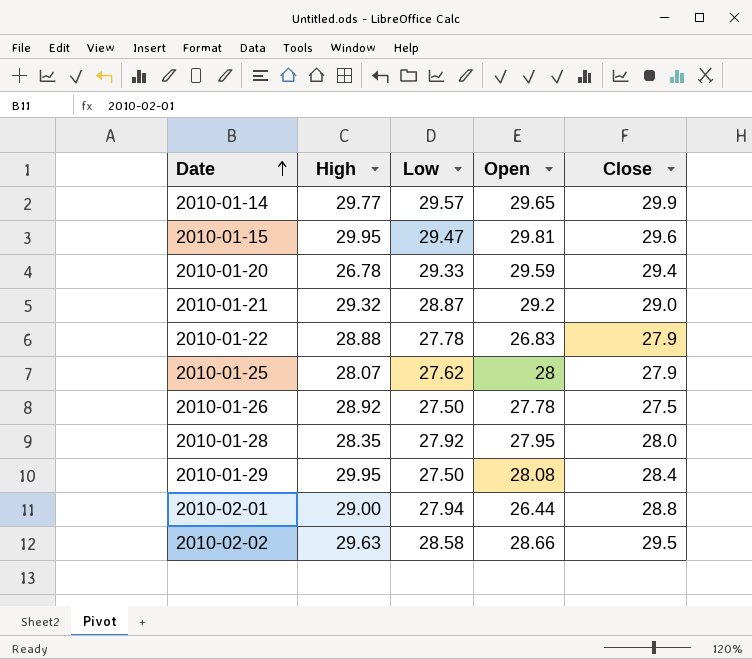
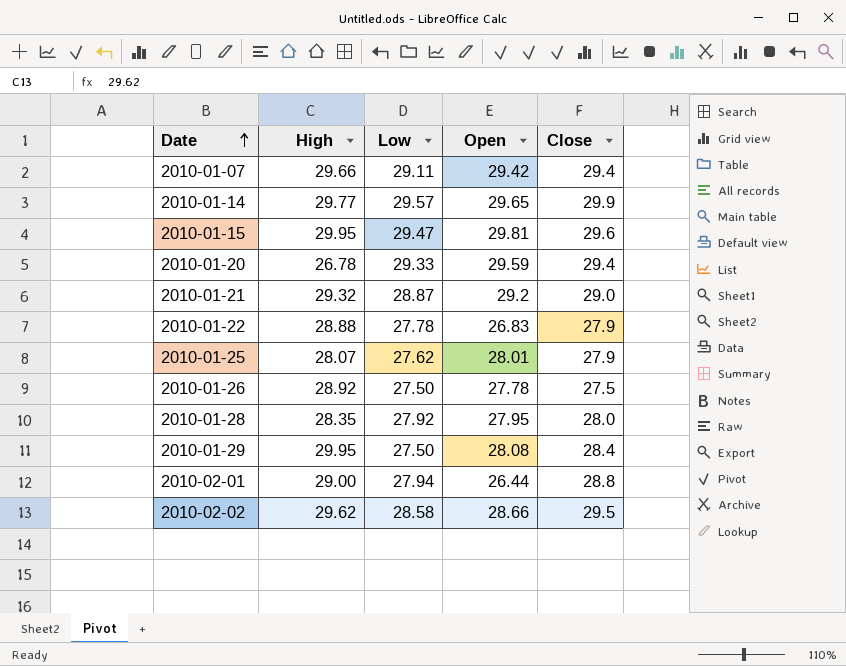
row 2010-01-07: none -> 29.66 | 29.11 | 29.42 | 29.4
2010-01-25 | Open: 28 -> 28.01
2010-02-02 | High: 29.63 -> 29.62

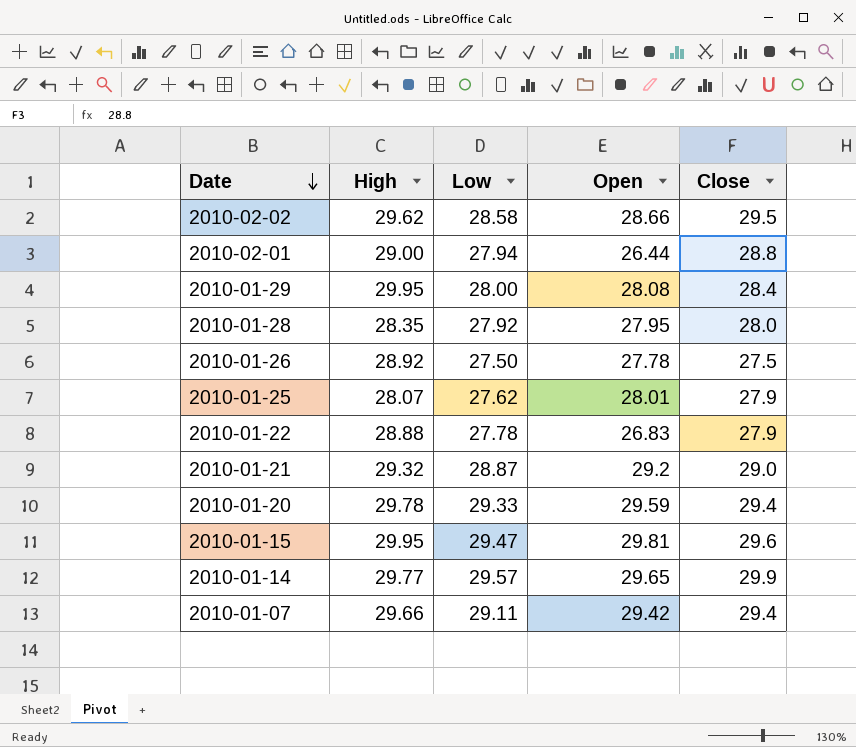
row order: Date ascending -> Date descending
2010-01-29 | Low: 27.50 -> 28.00
2010-01-20 | High: 26.78 -> 29.78

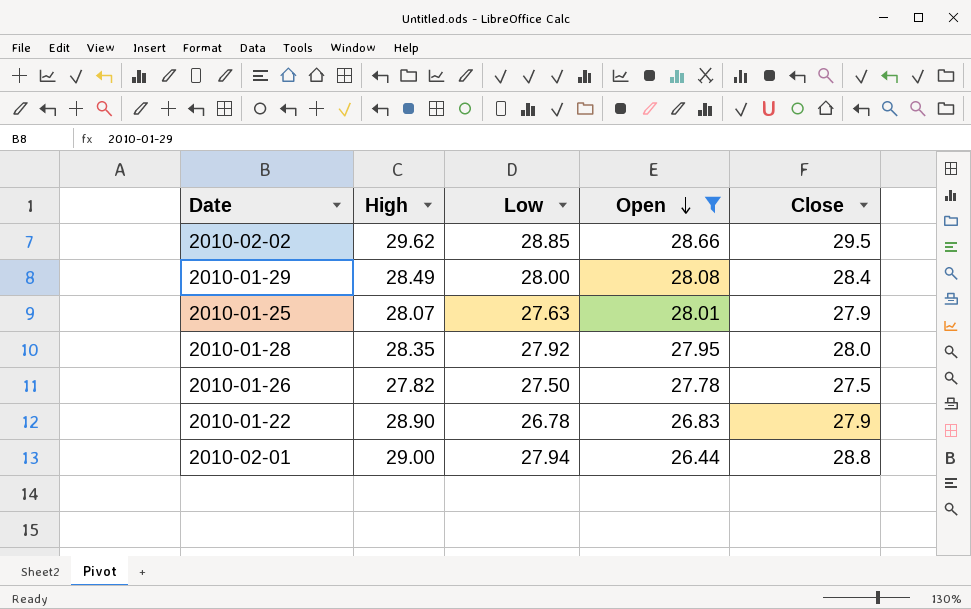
filter: none -> Open <= 28.66
row order: Date descending -> Open descending
2010-02-02 | Low: 28.58 -> 28.85
2010-01-29 | High: 29.95 -> 28.49
2010-01-25 | Low: 27.62 -> 27.63
2010-01-26 | High: 28.92 -> 27.82
2010-01-22 | High: 28.88 -> 28.90
2010-01-22 | Low: 27.78 -> 26.78

